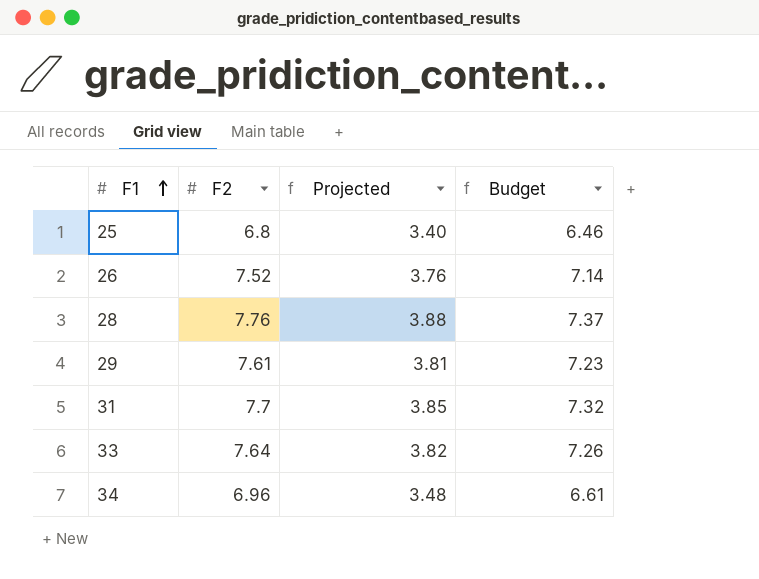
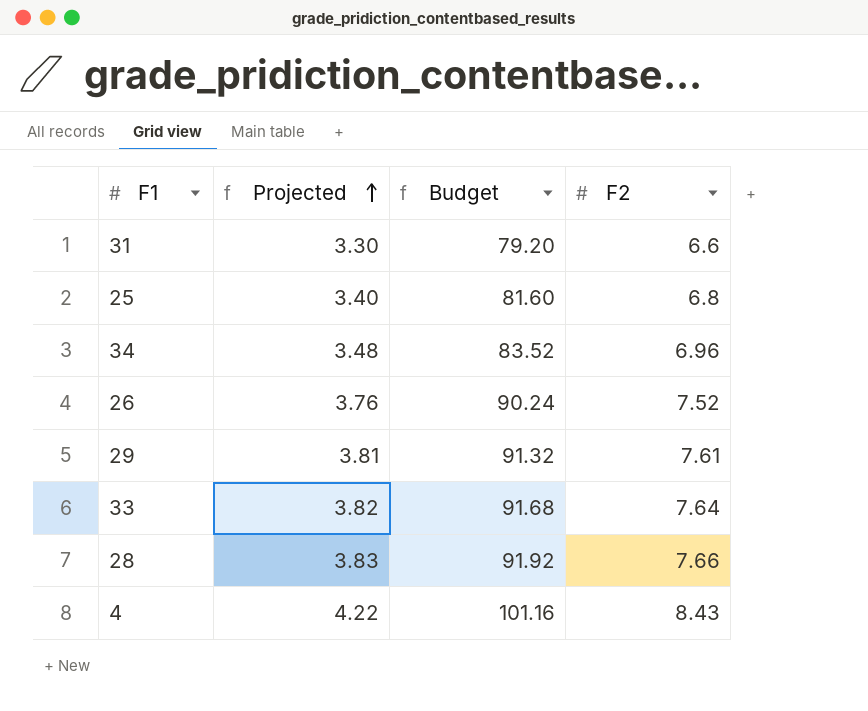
row order: F1 ascending -> Projected ascending
column Budget | formula: [F2] * 0.95 -> [F2] * 12
column F2 | position: 2 -> 4
31 | Projected: 3.85 -> 3.30
31 | F2: 7.7 -> 6.6
28 | Projected: 3.88 -> 3.83
28 | F2: 7.76 -> 7.66
row 4: none -> 4.22 | 101.16 | 8.43

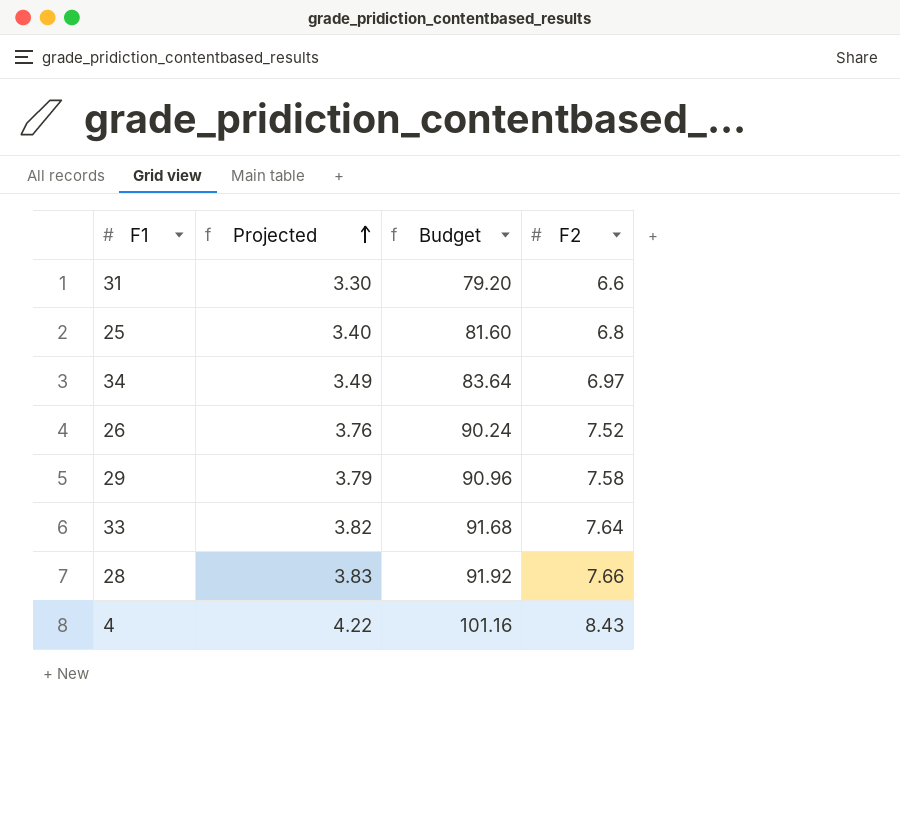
34 | Projected: 3.48 -> 3.49
34 | Budget: 83.52 -> 83.64
34 | F2: 6.96 -> 6.97
29 | Projected: 3.81 -> 3.79
29 | Budget: 91.32 -> 90.96
29 | F2: 7.61 -> 7.58

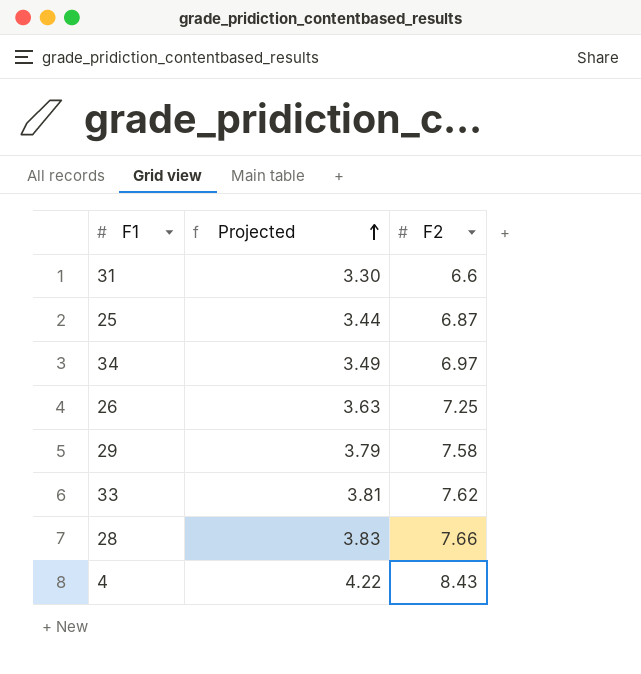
column Budget | formula: [F2] * 12 -> none
25 | Projected: 3.40 -> 3.44
25 | F2: 6.8 -> 6.87
26 | Projected: 3.76 -> 3.63
26 | F2: 7.52 -> 7.25
33 | Projected: 3.82 -> 3.81
33 | F2: 7.64 -> 7.62

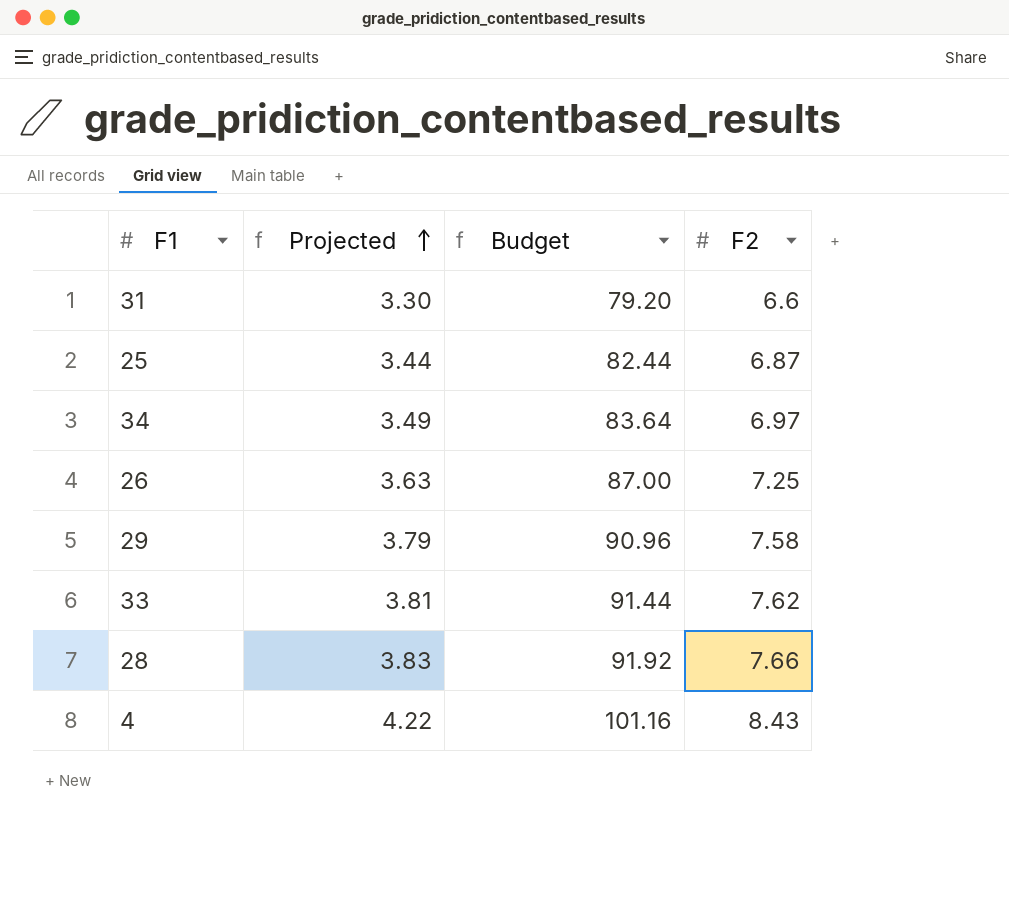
column Budget | formula: none -> [F2] * 12

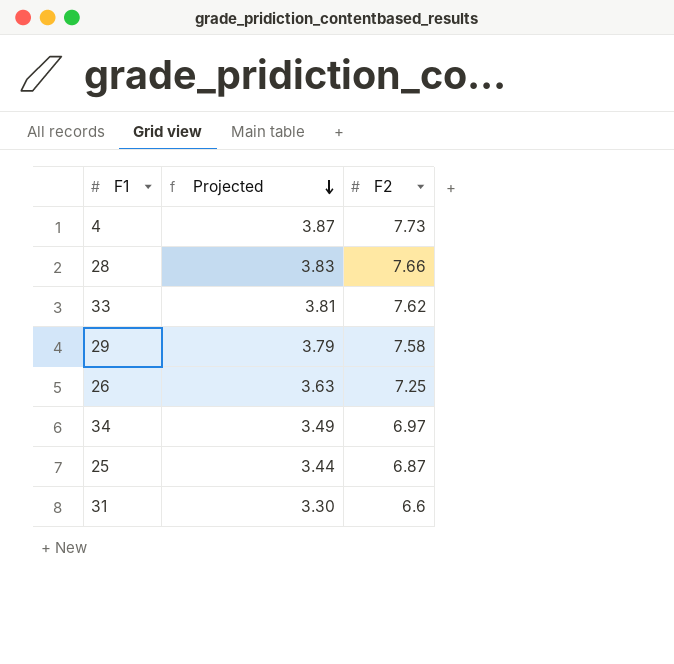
row order: Projected ascending -> Projected descending
column Budget | formula: [F2] * 12 -> none
4 | Projected: 4.22 -> 3.87
4 | F2: 8.43 -> 7.73

